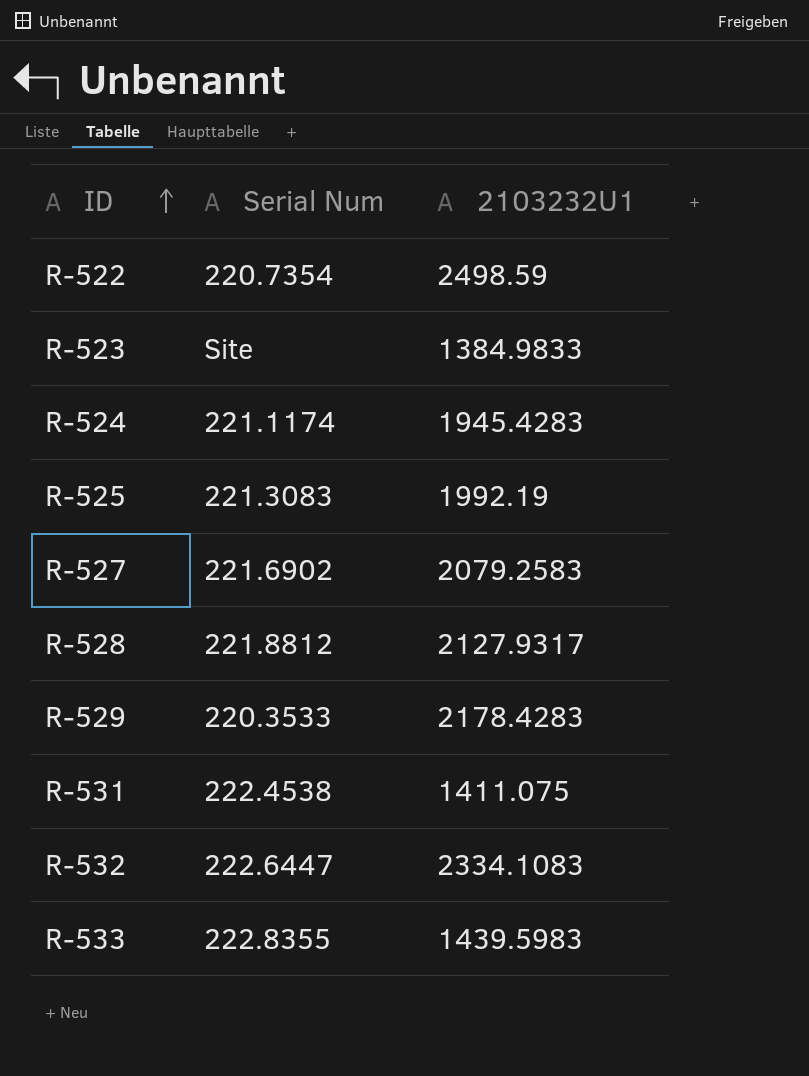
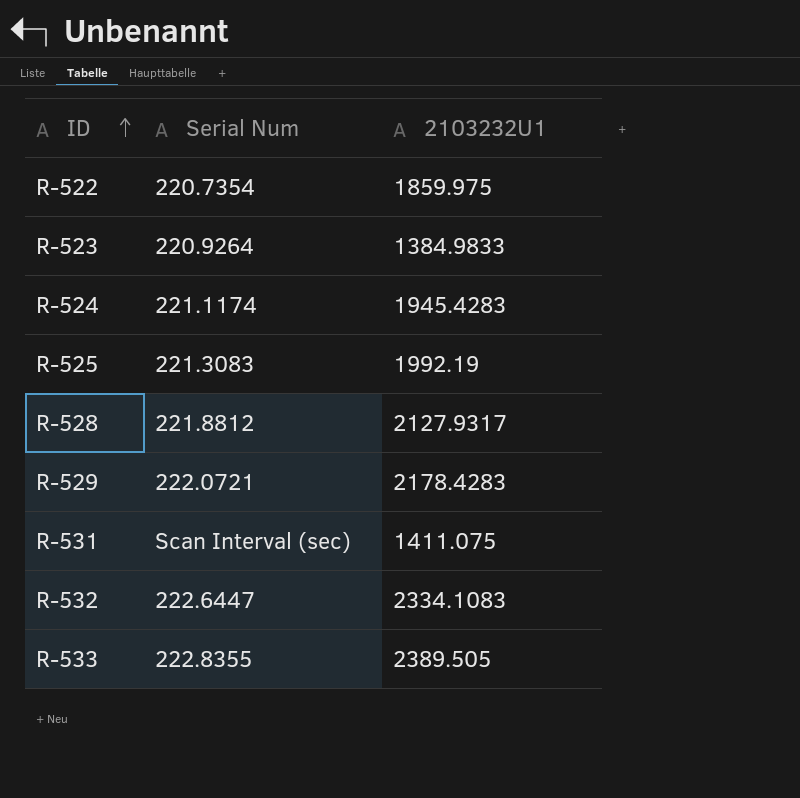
row R-527: 221.6902 | 2079.2583 -> none
R-522 | 2103232U1: 2498.59 -> 1859.975
R-523 | Serial Num: Site -> 220.9264
R-529 | Serial Num: 220.3533 -> 222.0721
R-531 | Serial Num: 222.4538 -> Scan Interval (sec)
R-533 | 2103232U1: 1439.5983 -> 2389.505

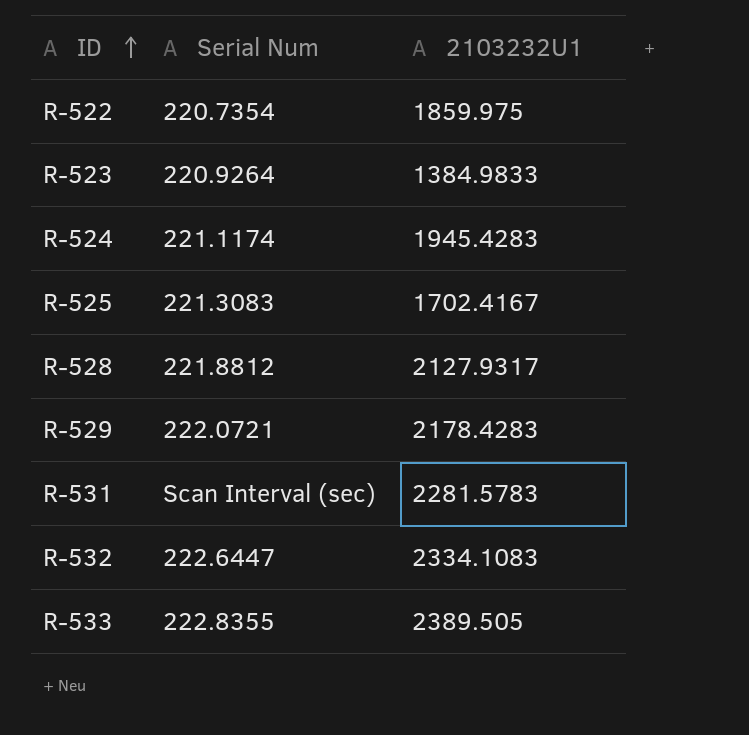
R-525 | 2103232U1: 1992.19 -> 1702.4167
R-531 | 2103232U1: 1411.075 -> 2281.5783

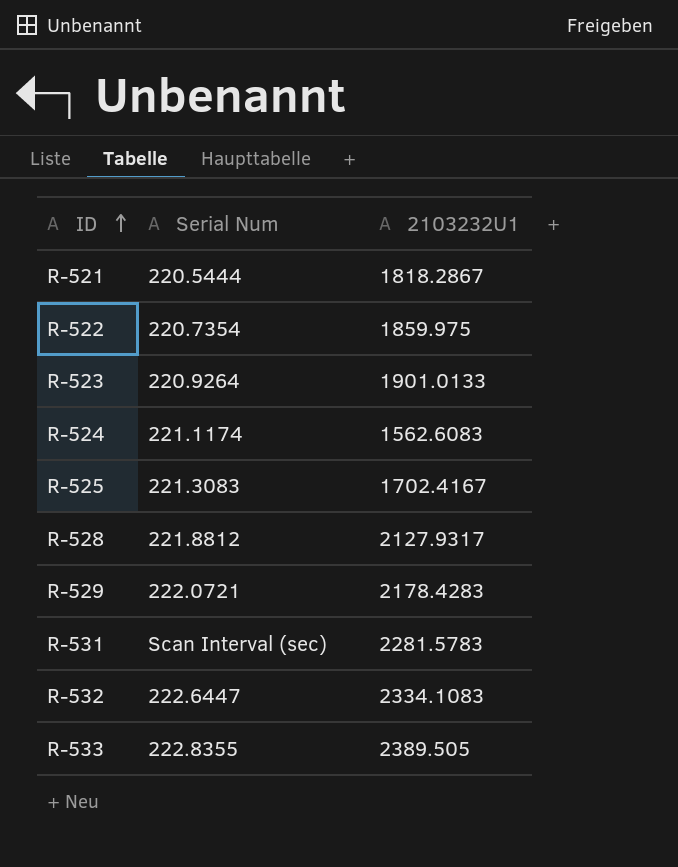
row R-521: none -> 220.5444 | 1818.2867
R-523 | 2103232U1: 1384.9833 -> 1901.0133
R-524 | 2103232U1: 1945.4283 -> 1562.6083

